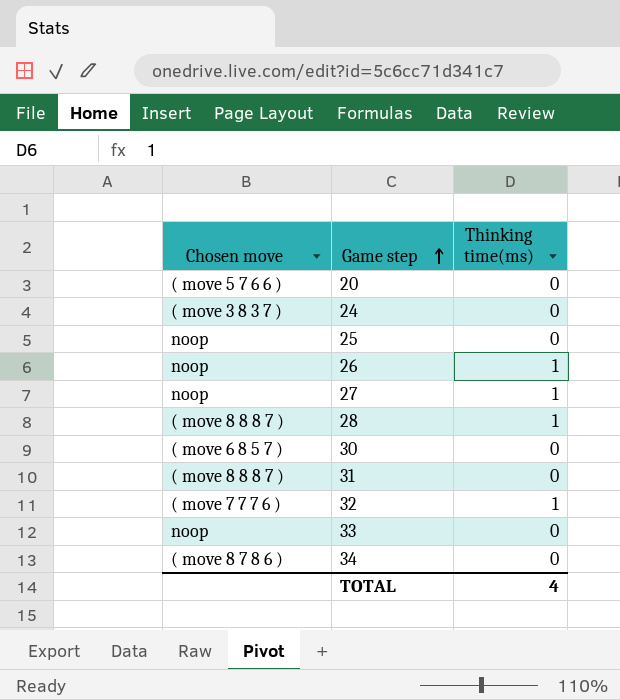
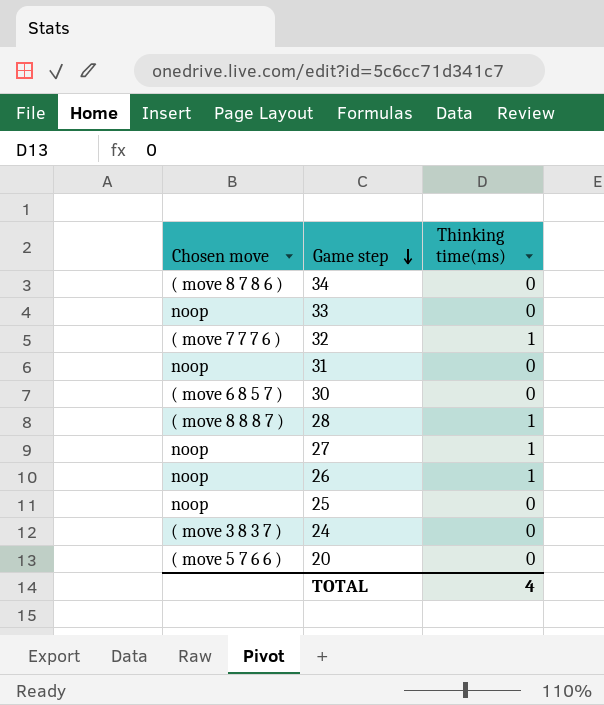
row order: Game step ascending -> Game step descending
31 | Chosen move: ( move 8 8 8 7 ) -> noop

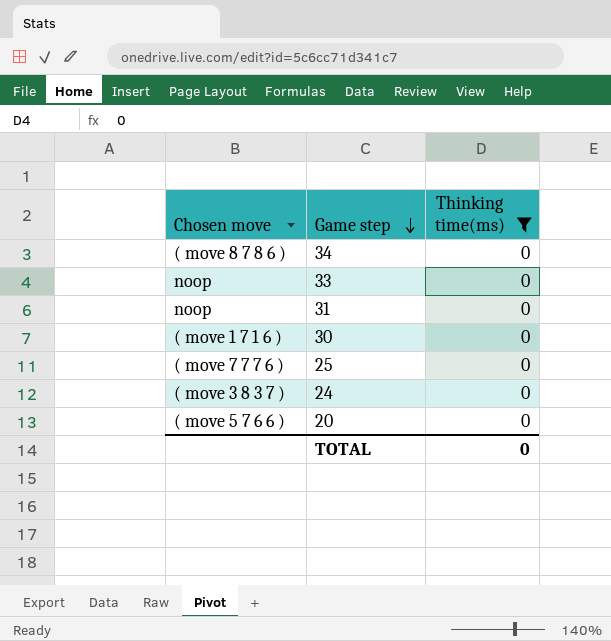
filter: none -> Thinking time(ms) = 0
30 | Chosen move: ( move 6 8 5 7 ) -> ( move 1 7 1 6 )
25 | Chosen move: noop -> ( move 7 7 7 6 )
TOTAL | Thinking time(ms): 4 -> 0

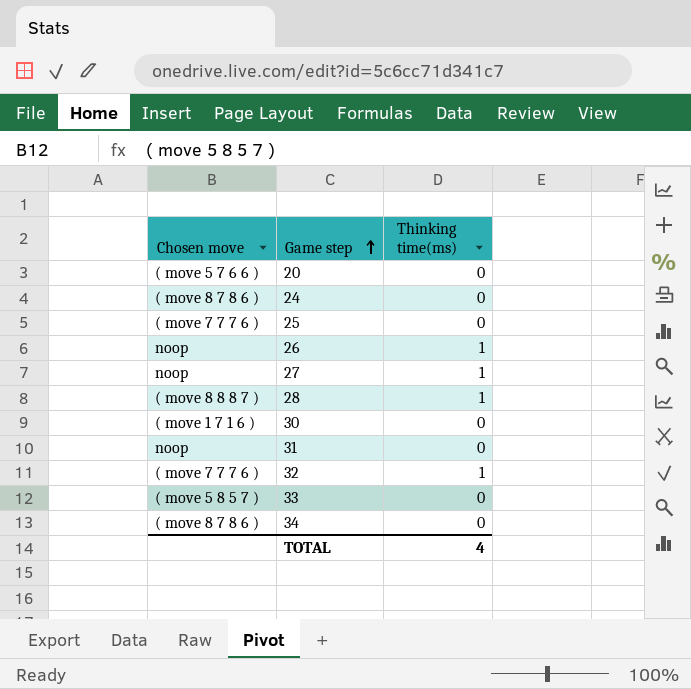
filter: Thinking time(ms) = 0 -> none
row order: Game step descending -> Game step ascending
24 | Chosen move: ( move 3 8 3 7 ) -> ( move 8 7 8 6 )
33 | Chosen move: noop -> ( move 5 8 5 7 )
TOTAL | Thinking time(ms): 0 -> 4

